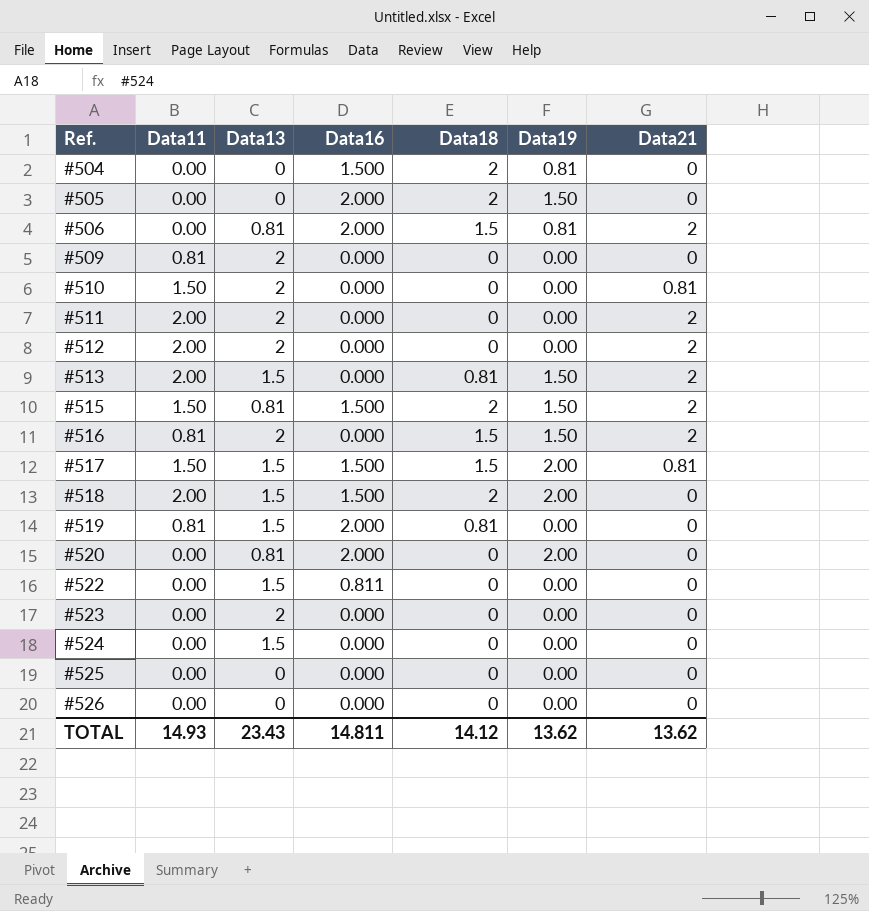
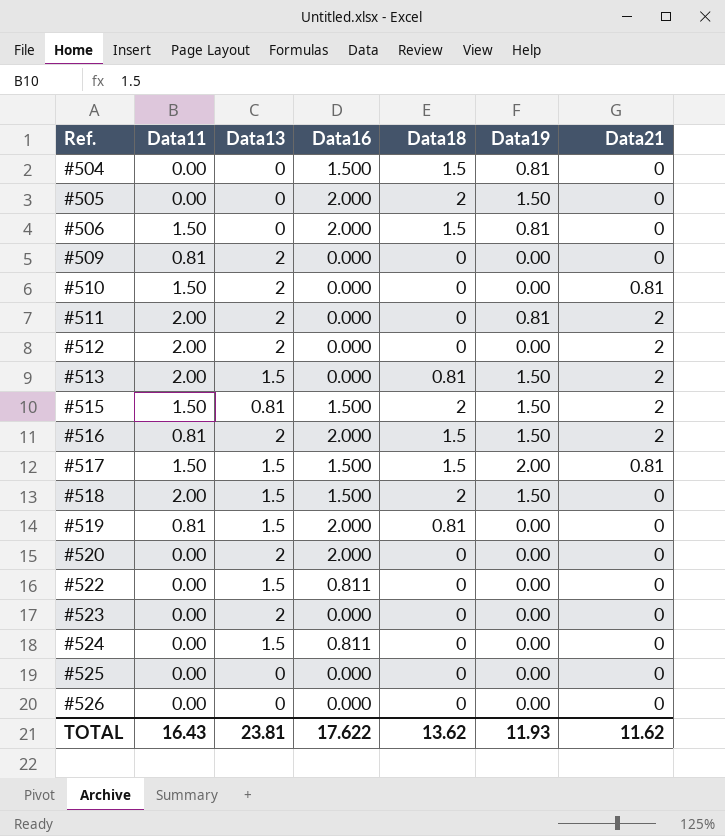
#504 | Data18: 2 -> 1.5
#506 | Data11: 0.00 -> 1.50
#506 | Data13: 0.81 -> 0
#506 | Data21: 2 -> 0
#511 | Data19: 0.00 -> 0.81
#516 | Data16: 0.000 -> 2.000
#518 | Data19: 2.00 -> 1.50
#520 | Data13: 0.81 -> 2
#520 | Data19: 2.00 -> 0.00
#524 | Data16: 0.000 -> 0.811
TOTAL | Data11: 14.93 -> 16.43
TOTAL | Data13: 23.43 -> 23.81
TOTAL | Data16: 14.811 -> 17.622
TOTAL | Data18: 14.12 -> 13.62
TOTAL | Data19: 13.62 -> 11.93
TOTAL | Data21: 13.62 -> 11.62

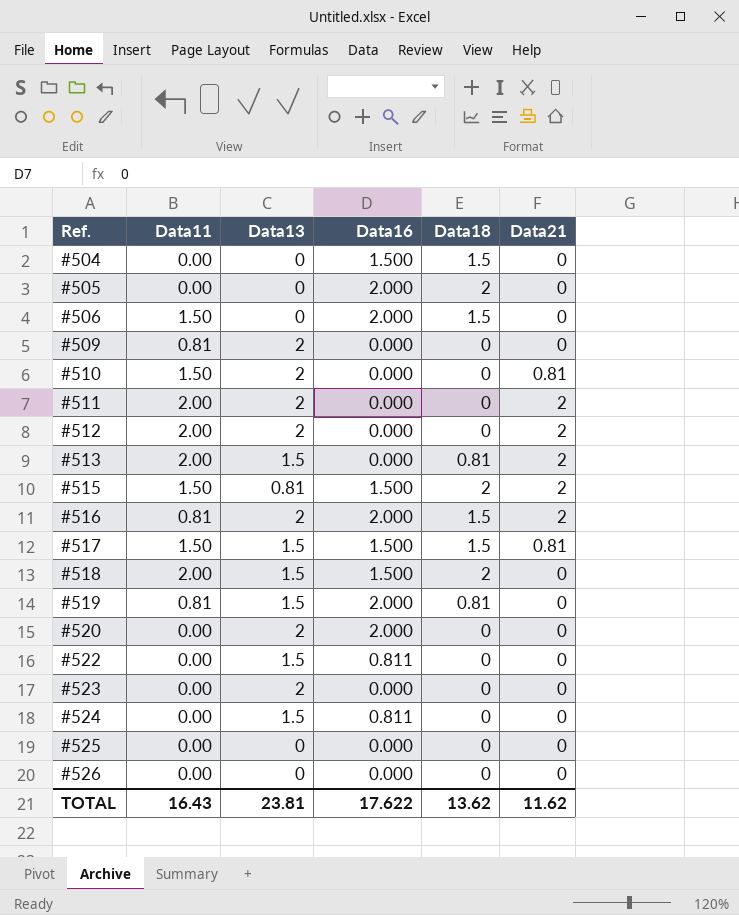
column Data19 | position: 6 -> none

